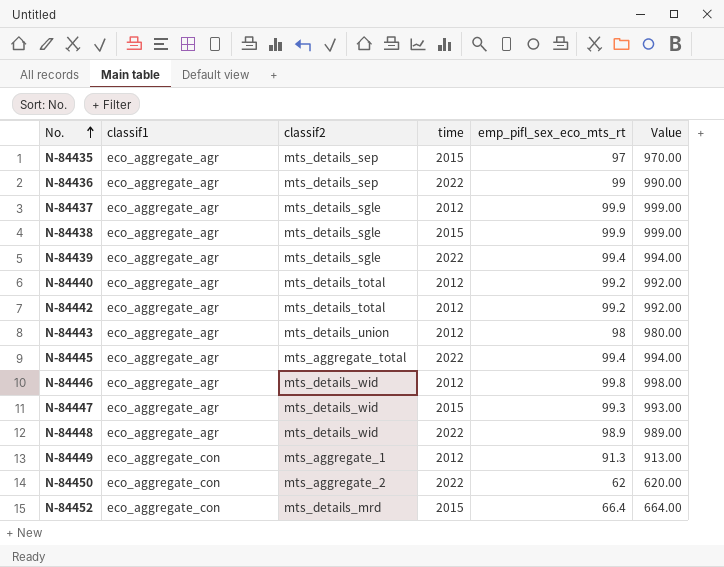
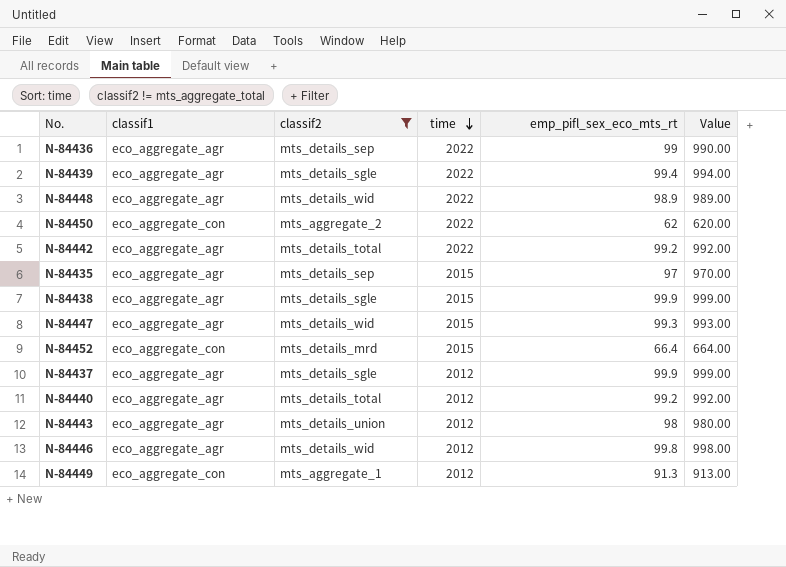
filter: none -> classif2 != mts_aggregate_total
row order: No. ascending -> time descending
N-84442 | time: 2012 -> 2022

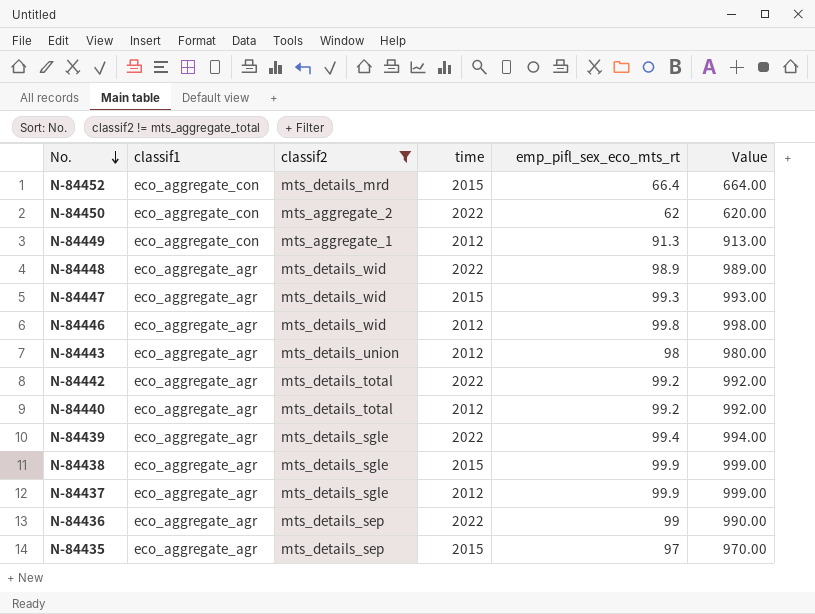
row order: time descending -> No. descending

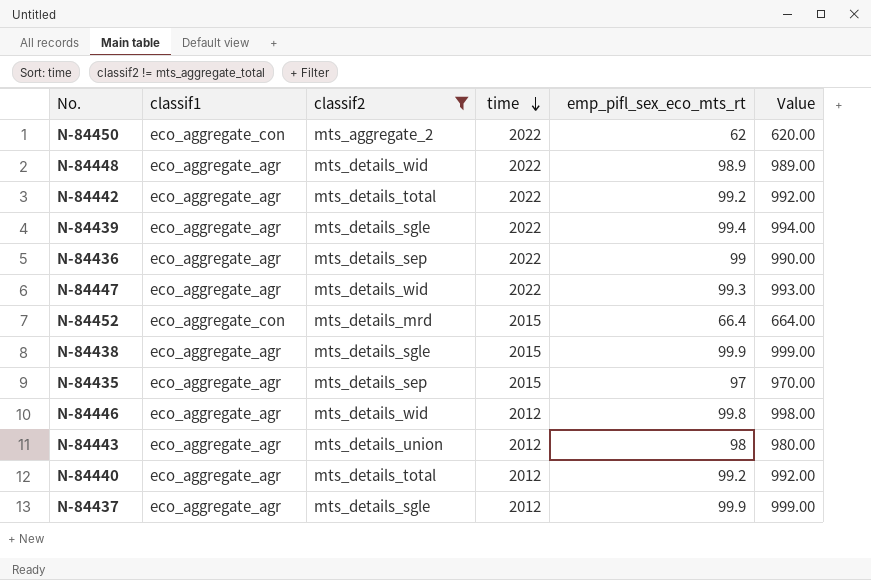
row order: No. descending -> time descending
row N-84449: eco_aggregate_con | mts_aggregate_1 | 2012 | 91.3 | 913.00 -> none
N-84447 | time: 2015 -> 2022

